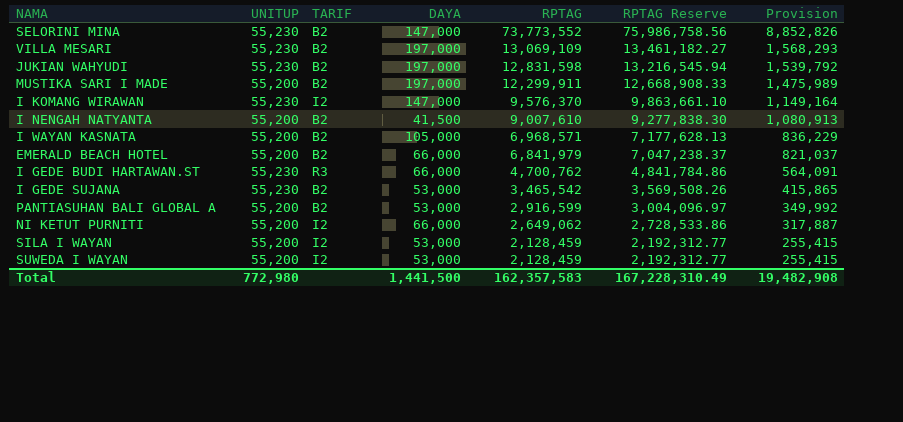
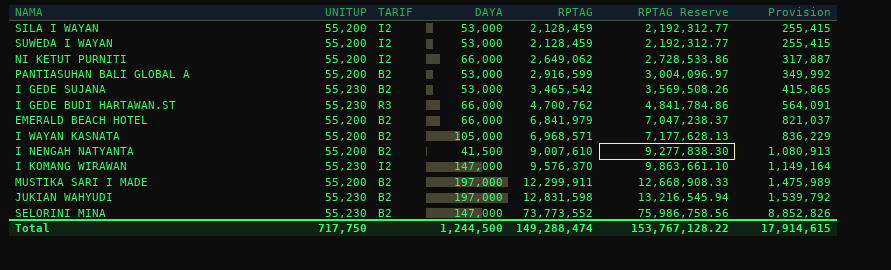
row order: RPTAG descending -> RPTAG ascending
row VILLA MESARI: 55,230 | B2 | 197,000 | 13,069,109 | 13,461,182.27 | 1,568,293 -> none
Total | UNITUP: 772,980 -> 717,750
Total | DAYA: 1,441,500 -> 1,244,500
Total | RPTAG: 162,357,583 -> 149,288,474
Total | RPTAG Reserve: 167,228,310.49 -> 153,767,128.22
Total | Provision: 19,482,908 -> 17,914,615

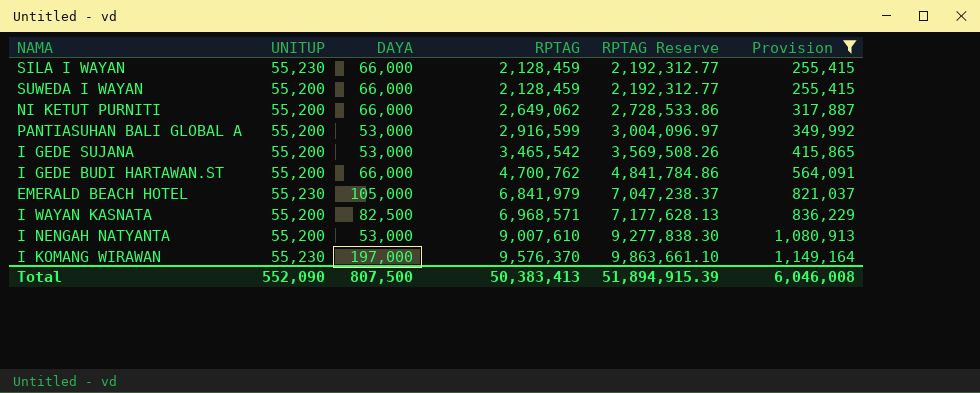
filter: none -> Provision <= 1,149,164
column TARIF | position: 3 -> none
SILA I WAYAN | UNITUP: 55,200 -> 55,230
SILA I WAYAN | DAYA: 53,000 -> 66,000
SUWEDA I WAYAN | DAYA: 53,000 -> 66,000
I GEDE SUJANA | UNITUP: 55,230 -> 55,200
I GEDE BUDI HARTAWAN.ST | UNITUP: 55,230 -> 55,200
EMERALD BEACH HOTEL | UNITUP: 55,200 -> 55,230
EMERALD BEACH HOTEL | DAYA: 66,000 -> 105,000
I WAYAN KASNATA | DAYA: 105,000 -> 82,500
I NENGAH NATYANTA | DAYA: 41,500 -> 53,000
I KOMANG WIRAWAN | DAYA: 147,000 -> 197,000
Total | UNITUP: 717,750 -> 552,090
Total | DAYA: 1,244,500 -> 807,500
Total | RPTAG: 149,288,474 -> 50,383,413
Total | RPTAG Reserve: 153,767,128.22 -> 51,894,915.39
Total | Provision: 17,914,615 -> 6,046,008

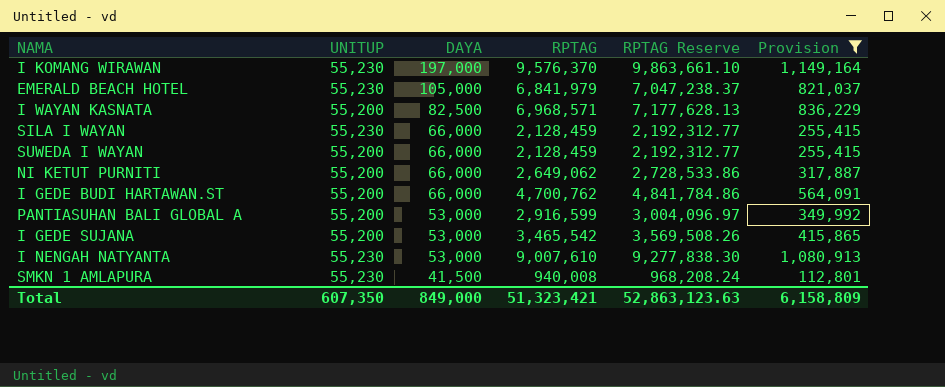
row order: RPTAG ascending -> DAYA descending
I NENGAH NATYANTA | UNITUP: 55,200 -> 55,230
row SMKN 1 AMLAPURA: none -> 55,230 | 41,500 | 940,008 | 968,208.24 | 112,801
Total | UNITUP: 552,090 -> 607,350
Total | DAYA: 807,500 -> 849,000
Total | RPTAG: 50,383,413 -> 51,323,421
Total | RPTAG Reserve: 51,894,915.39 -> 52,863,123.63
Total | Provision: 6,046,008 -> 6,158,809

